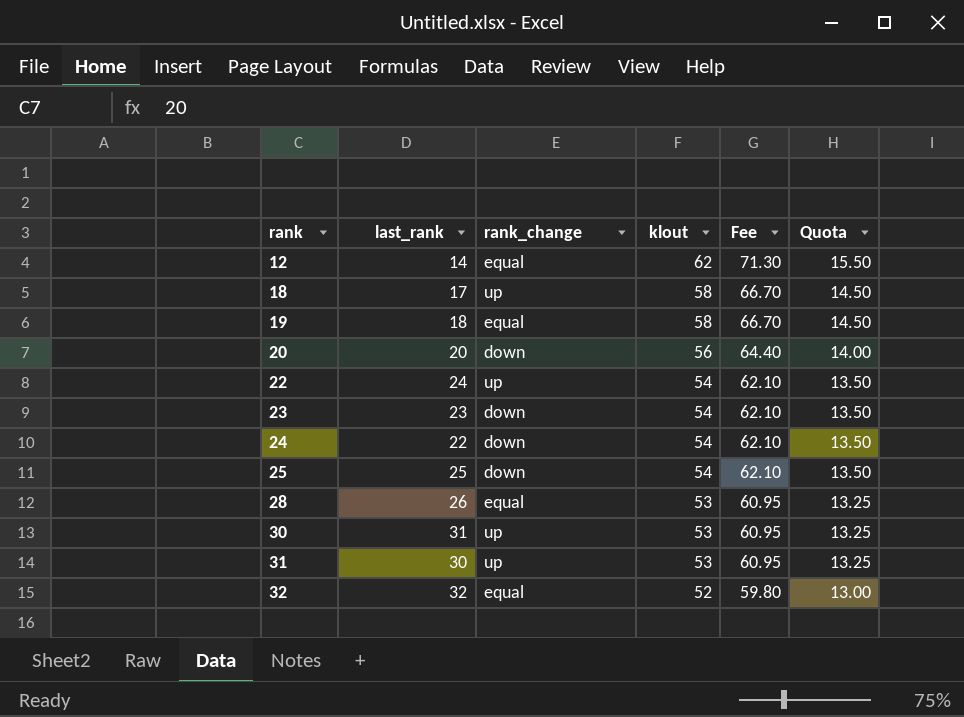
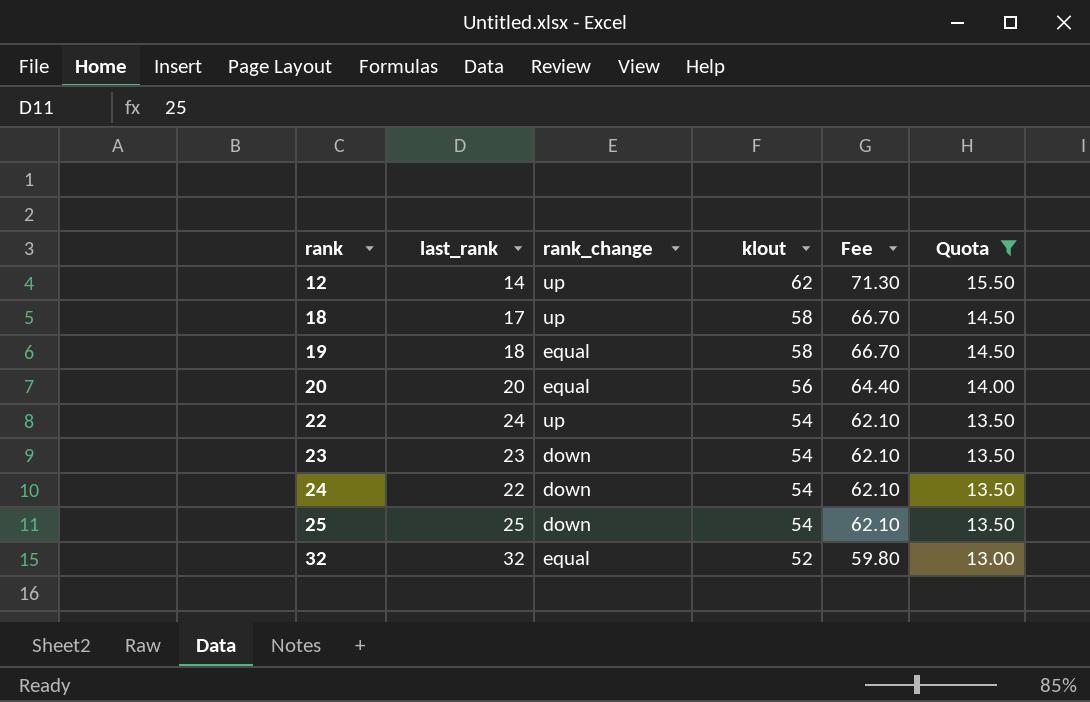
filter: none -> Quota != 13.25
12 | rank_change: equal -> up
20 | rank_change: down -> equal

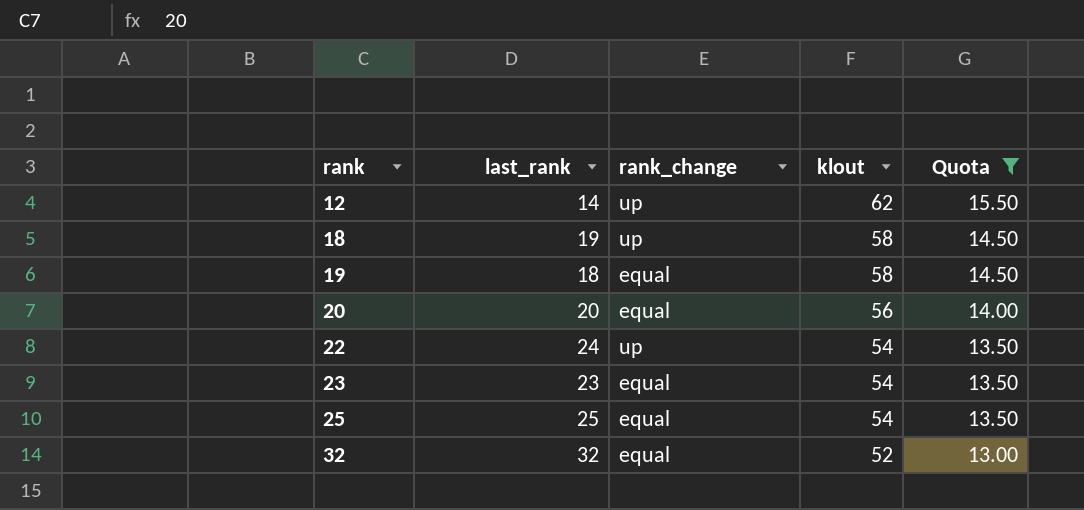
column Fee | formula: [klout] * 1.15 -> none
row 24: 22 | down | 54 | 62.10 | 13.50 -> none
18 | last_rank: 17 -> 19
23 | rank_change: down -> equal
25 | rank_change: down -> equal

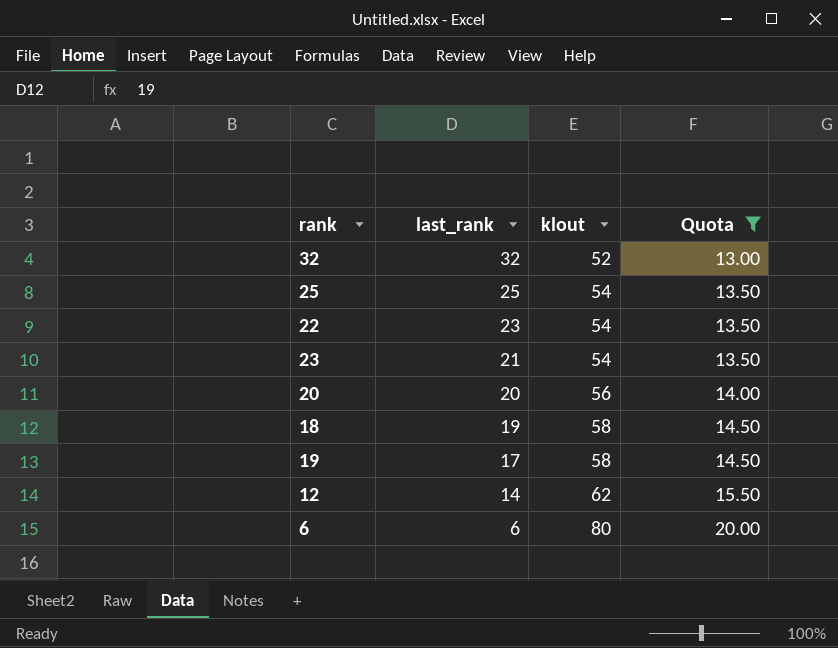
row order: rank ascending -> last_rank descending
column rank_change | position: 3 -> none
22 | last_rank: 24 -> 23
23 | last_rank: 23 -> 21
19 | last_rank: 18 -> 17
row 6: none -> 6 | 80 | 20.00

